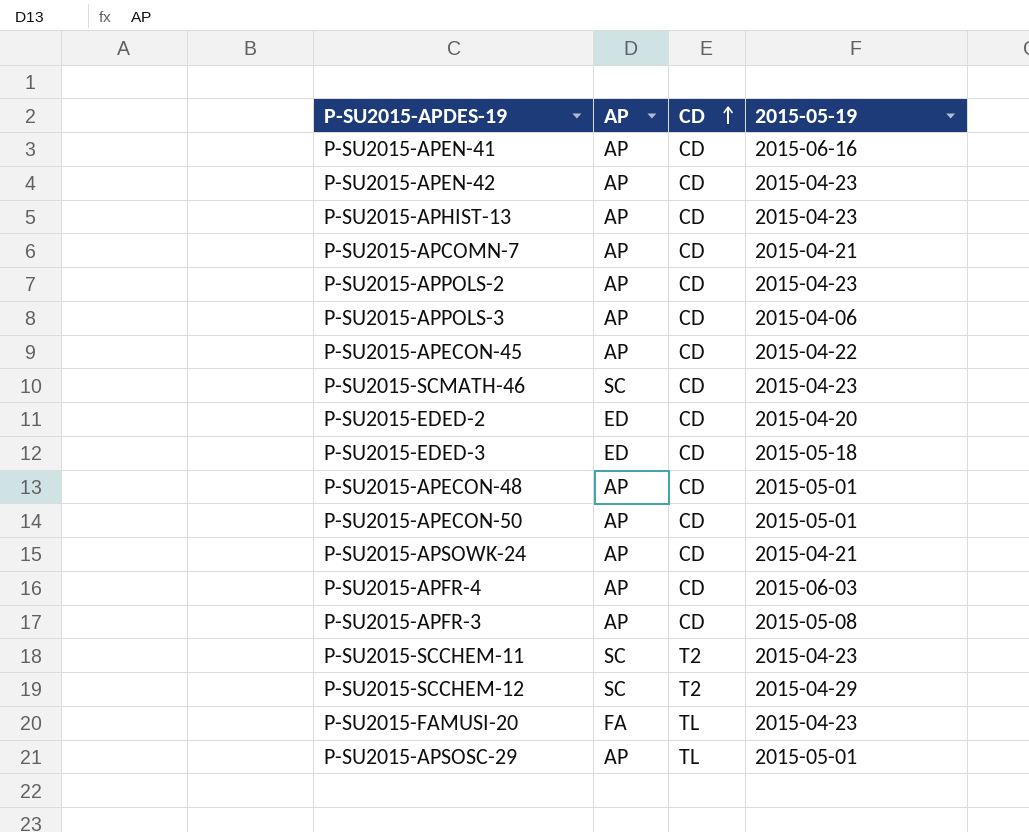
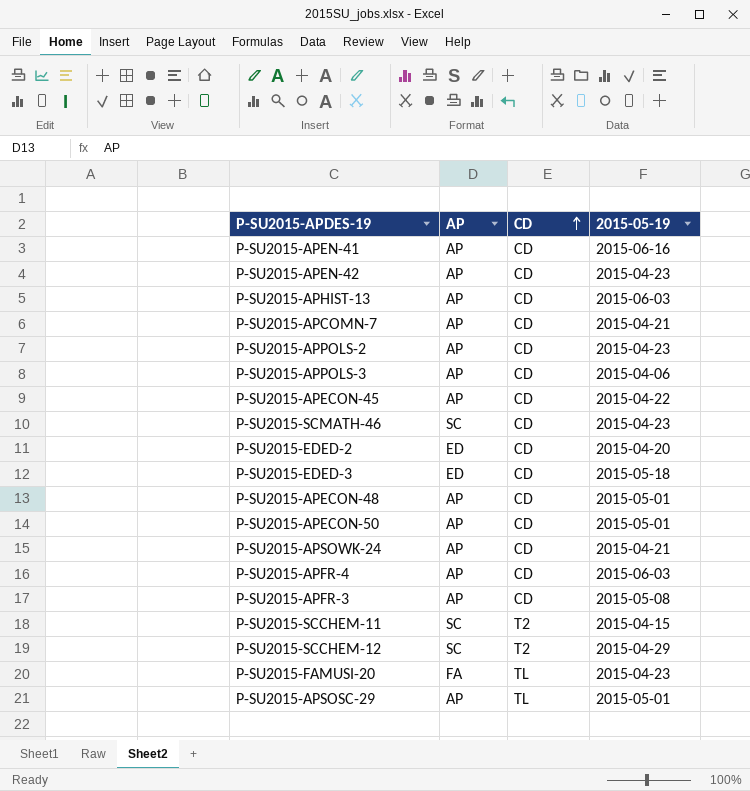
P-SU2015-APHIST-13 | 2015-05-19: 2015-04-23 -> 2015-06-03
P-SU2015-SCCHEM-11 | 2015-05-19: 2015-04-23 -> 2015-04-15

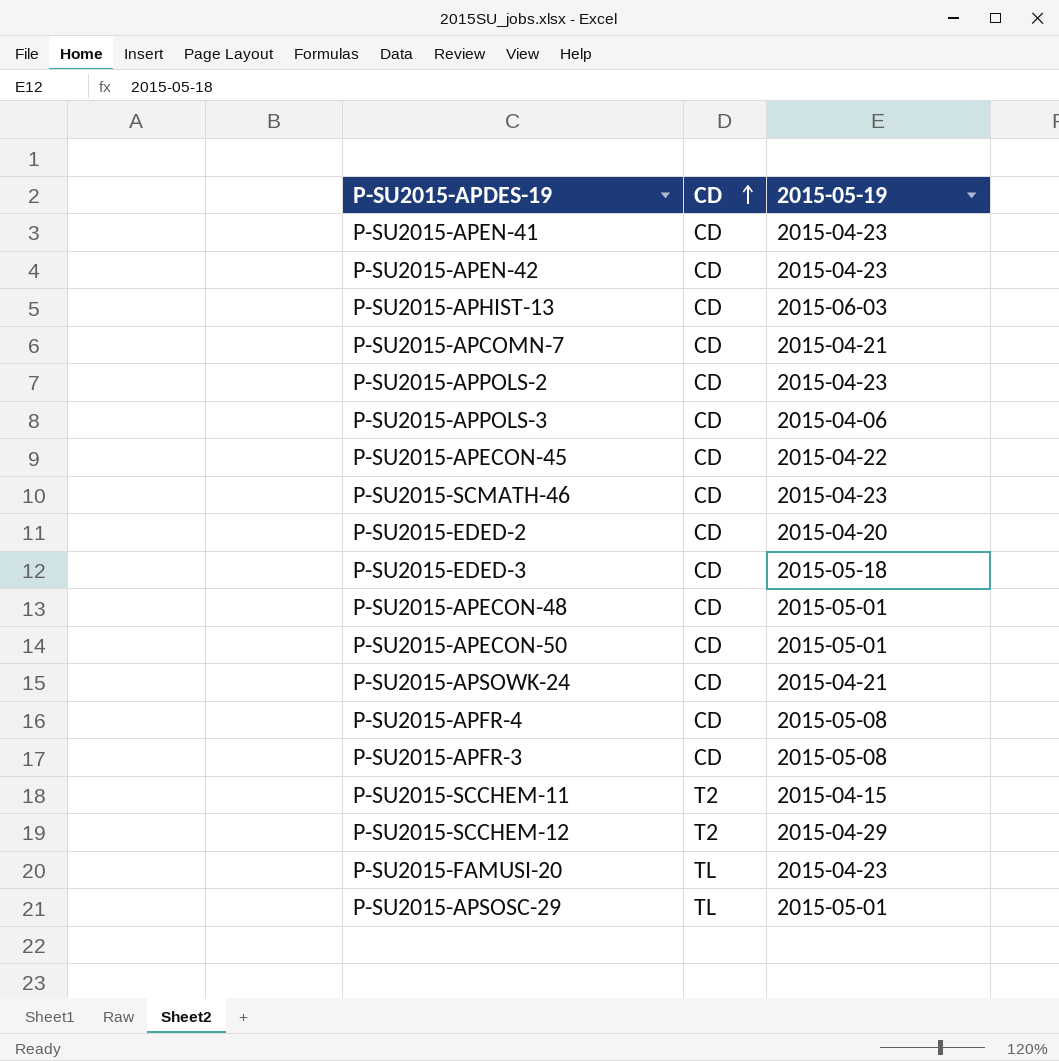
column AP | position: 2 -> none
P-SU2015-APEN-41 | 2015-05-19: 2015-06-16 -> 2015-04-23
P-SU2015-APFR-4 | 2015-05-19: 2015-06-03 -> 2015-05-08

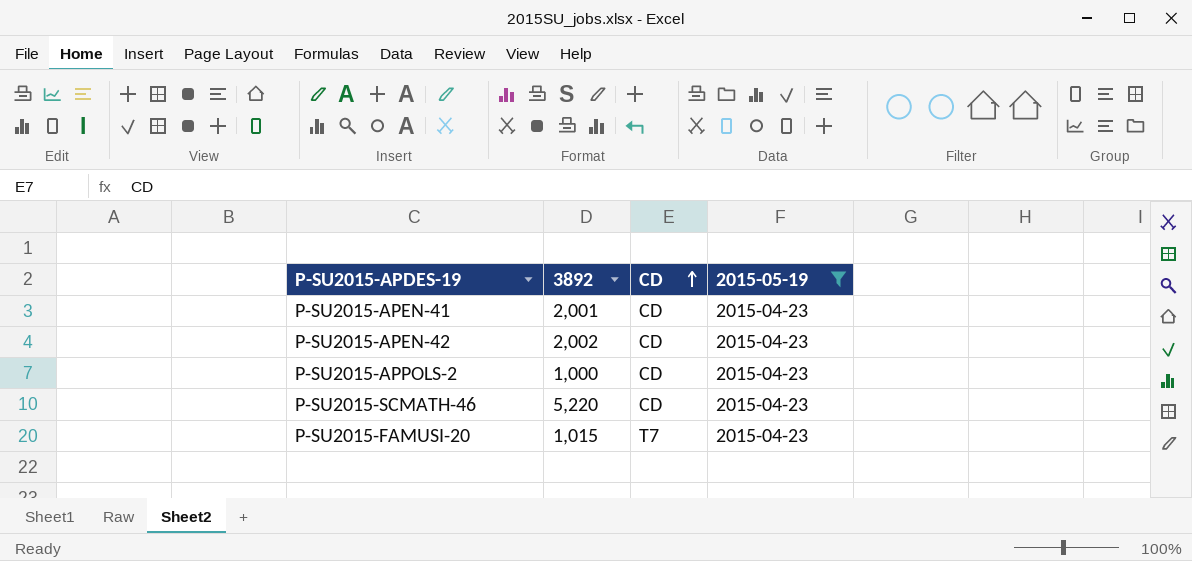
filter: none -> 2015-05-19 = 2015-04-23
column 3892 | position: none -> 2
P-SU2015-FAMUSI-20 | CD: TL -> T7

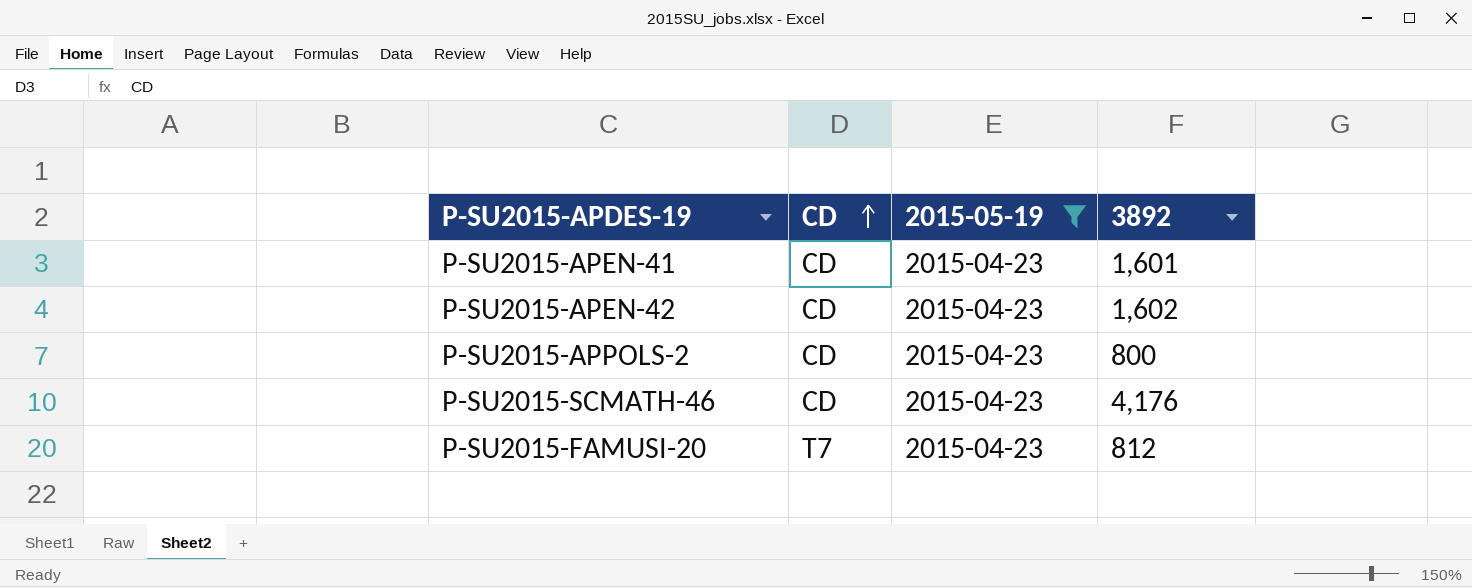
column 3892 | position: 2 -> 4
P-SU2015-APEN-41 | 3892: 2,001 -> 1,601
P-SU2015-APEN-42 | 3892: 2,002 -> 1,602
P-SU2015-APPOLS-2 | 3892: 1,000 -> 800
P-SU2015-SCMATH-46 | 3892: 5,220 -> 4,176
P-SU2015-FAMUSI-20 | 3892: 1,015 -> 812

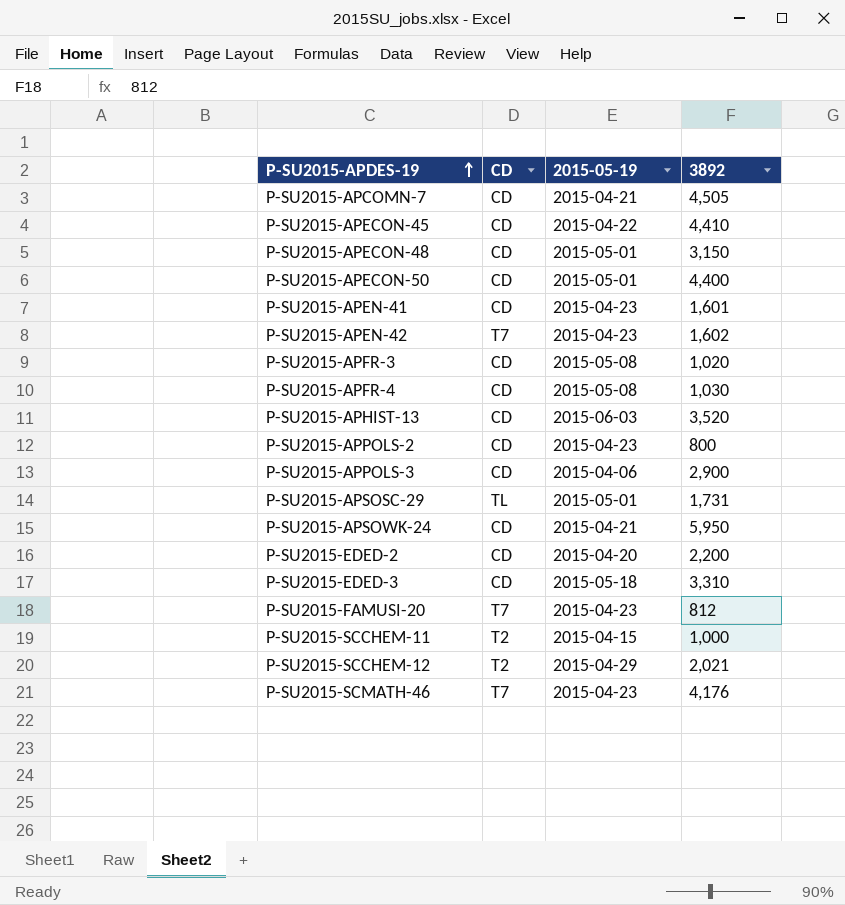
filter: 2015-05-19 = 2015-04-23 -> none
row order: CD ascending -> P-SU2015-APDES-19 ascending
P-SU2015-APEN-42 | CD: CD -> T7
P-SU2015-SCMATH-46 | CD: CD -> T7

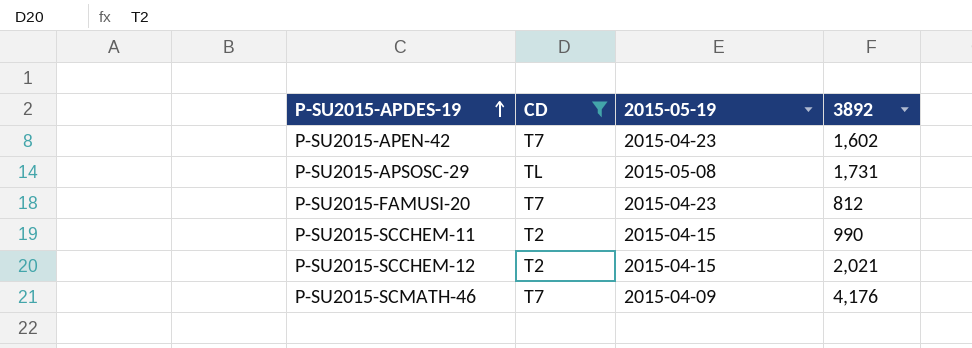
filter: none -> CD != CD
P-SU2015-APSOSC-29 | 2015-05-19: 2015-05-01 -> 2015-05-08
P-SU2015-SCCHEM-11 | 3892: 1,000 -> 990
P-SU2015-SCCHEM-12 | 2015-05-19: 2015-04-29 -> 2015-04-15
P-SU2015-SCMATH-46 | 2015-05-19: 2015-04-23 -> 2015-04-09

